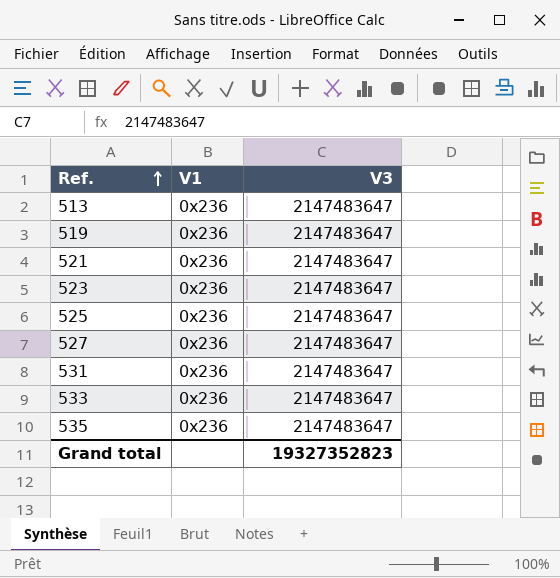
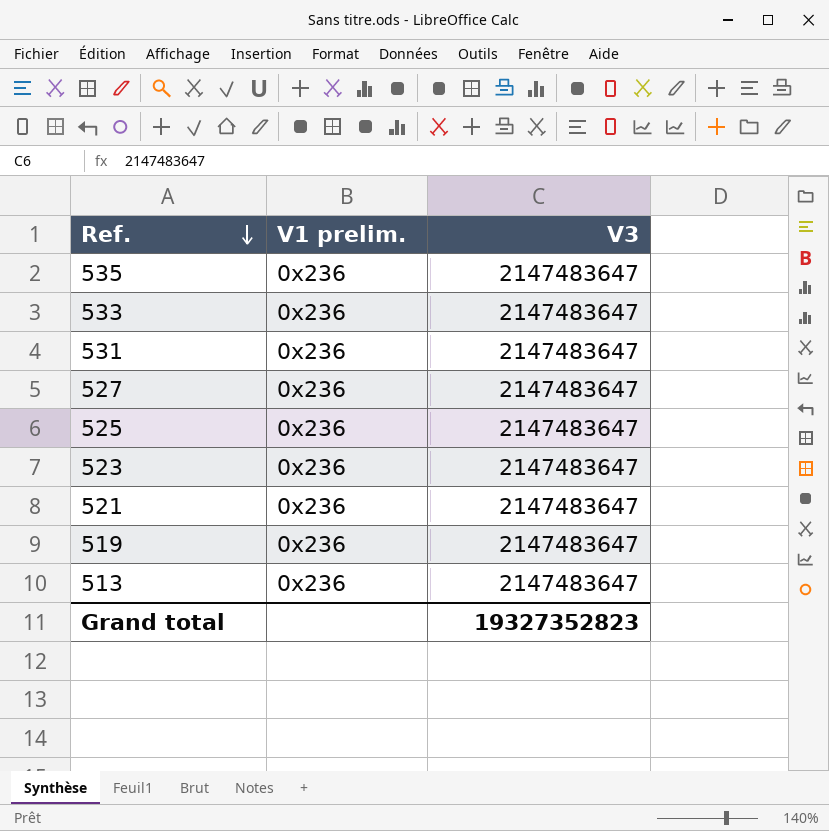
row order: Ref. ascending -> Ref. descending
column name: V1 -> V1 prelim.

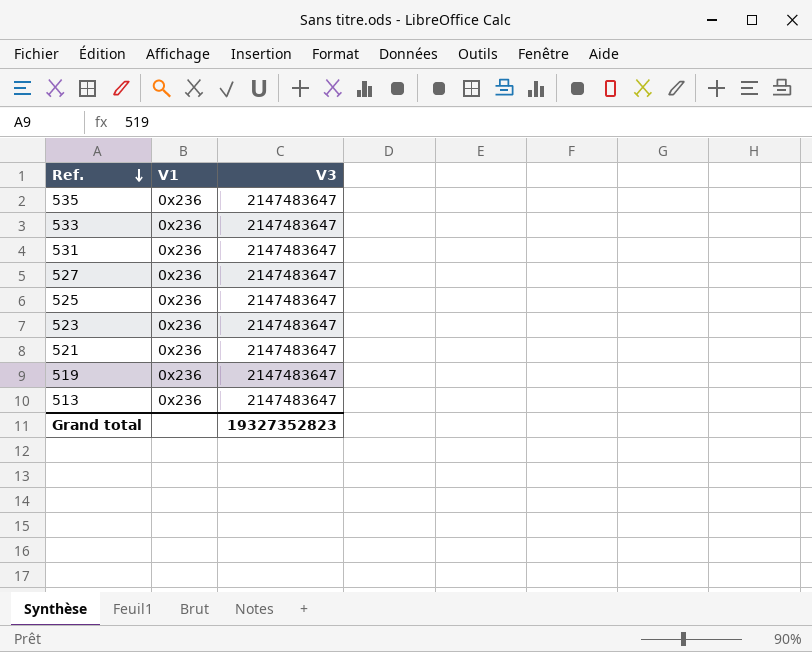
column name: V1 prelim. -> V1

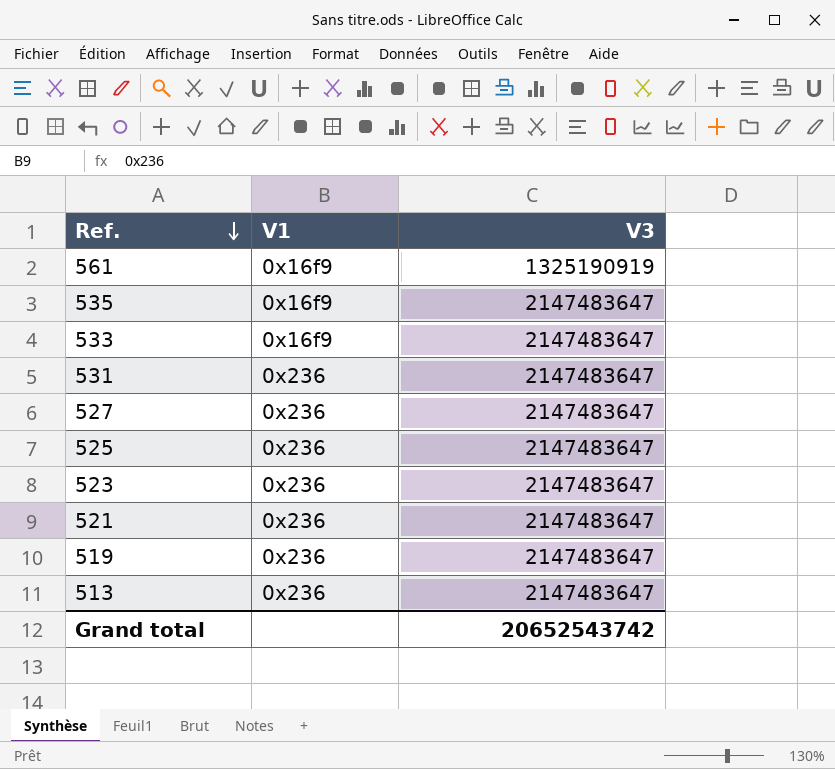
row 561: none -> 0x16f9 | 1325190919
535 | V1: 0x236 -> 0x16f9
533 | V1: 0x236 -> 0x16f9
Grand total | V3: 19327352823 -> 20652543742

